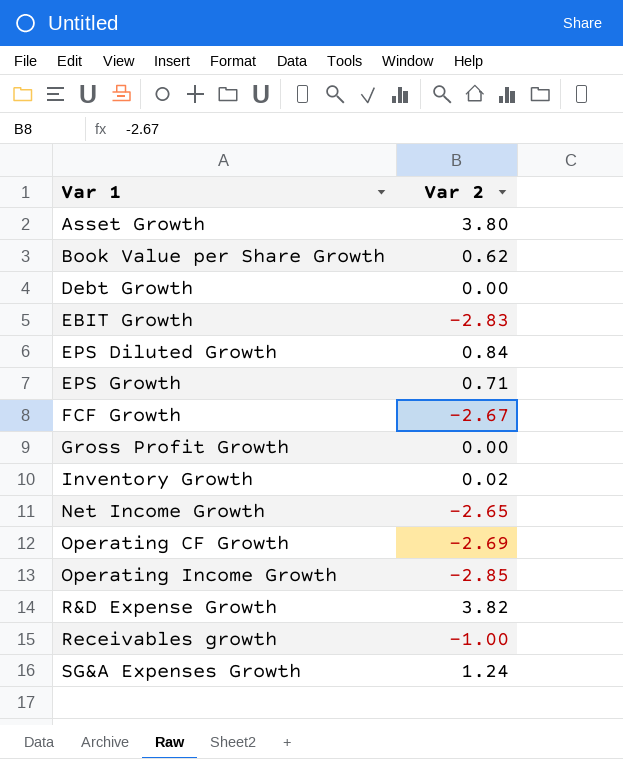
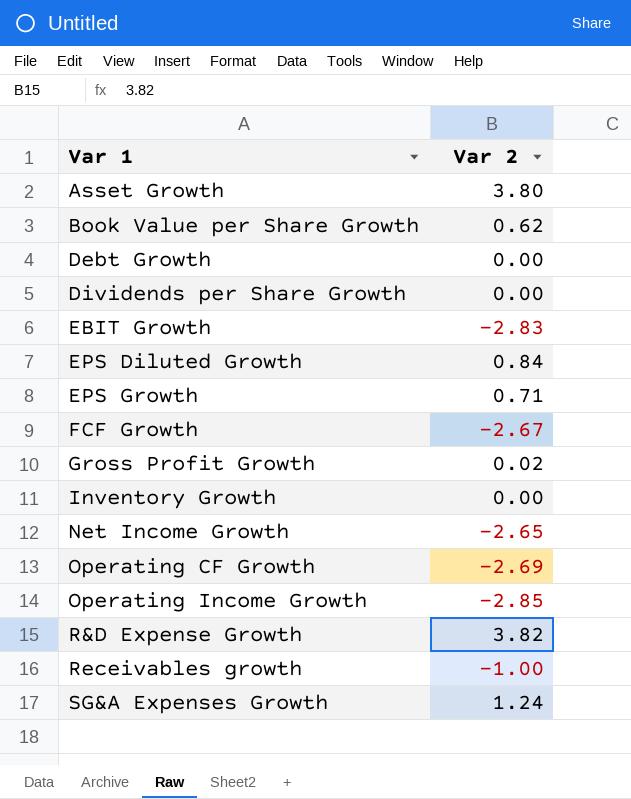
row Dividends per Share Growth: none -> 0.00
Gross Profit Growth | Var 2: 0.00 -> 0.02
Inventory Growth | Var 2: 0.02 -> 0.00

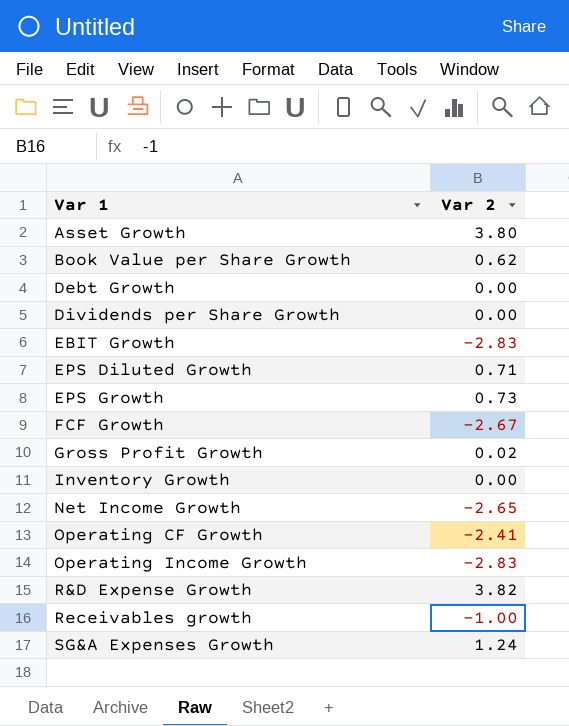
EPS Diluted Growth | Var 2: 0.84 -> 0.71
EPS Growth | Var 2: 0.71 -> 0.73
Operating CF Growth | Var 2: -2.69 -> -2.41
Operating Income Growth | Var 2: -2.85 -> -2.83

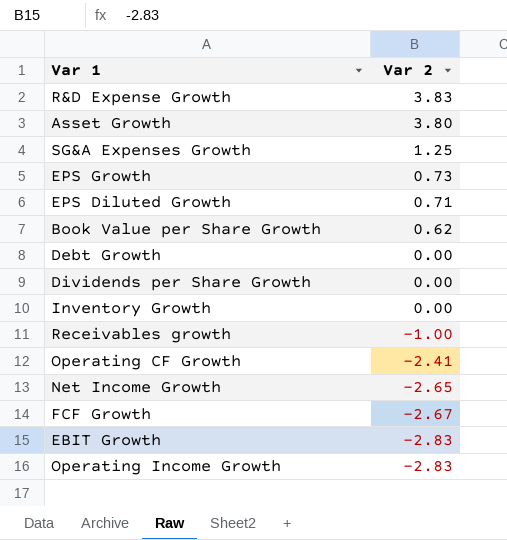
row order: Var 1 ascending -> Var 2 descending
row Gross Profit Growth: 0.02 -> none
R&D Expense Growth | Var 2: 3.82 -> 3.83
SG&A Expenses Growth | Var 2: 1.24 -> 1.25

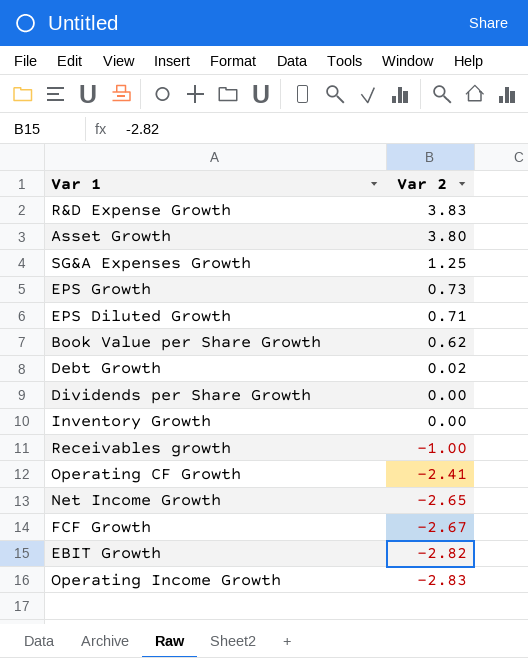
Debt Growth | Var 2: 0.00 -> 0.02
EBIT Growth | Var 2: -2.83 -> -2.82

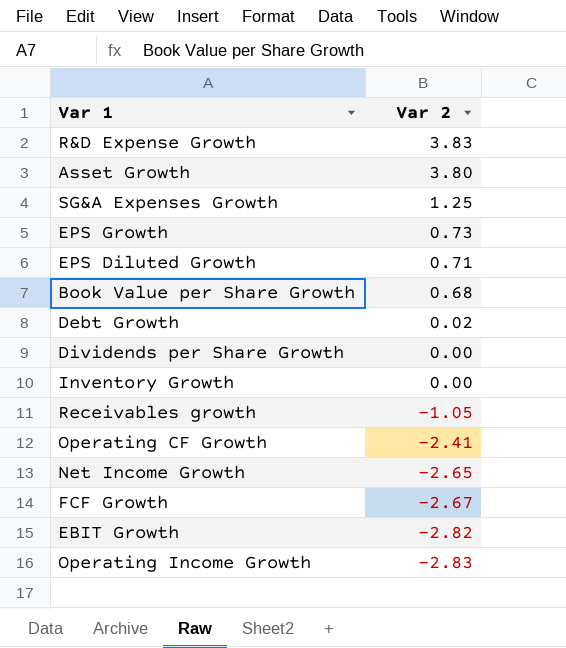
Book Value per Share Growth | Var 2: 0.62 -> 0.68
Receivables growth | Var 2: -1.00 -> -1.05

